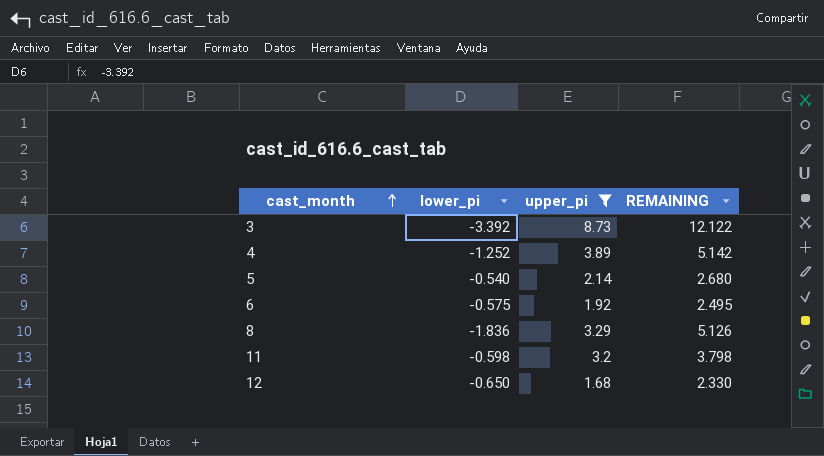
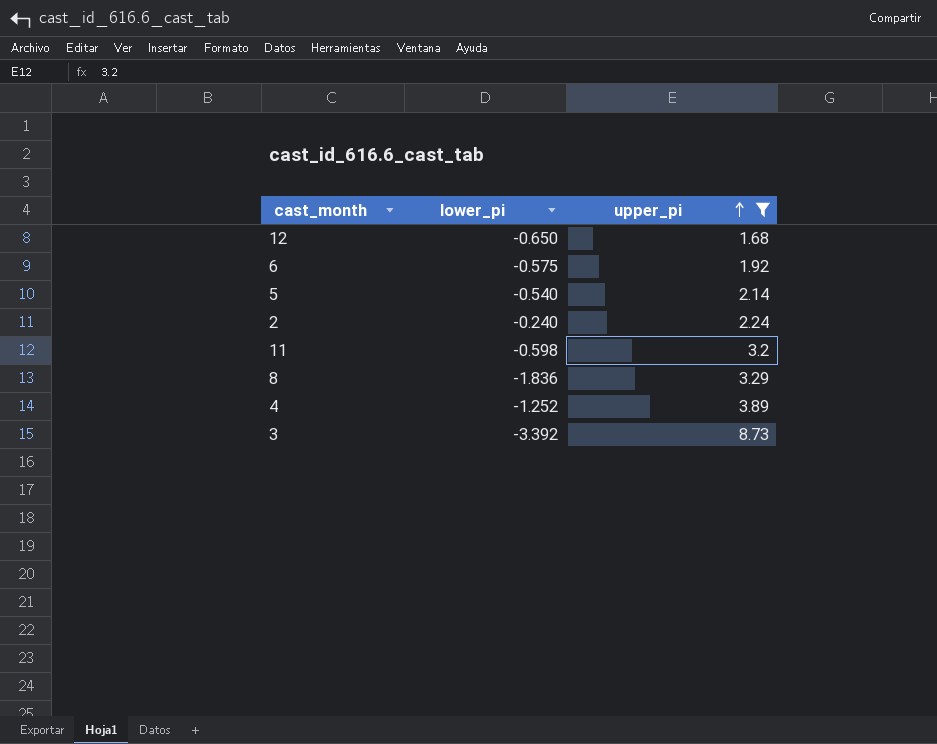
row order: cast_month ascending -> upper_pi ascending
column REMAINING | formula: [upper_pi] - [lower_pi] -> none
row 2: none -> -0.240 | 2.24

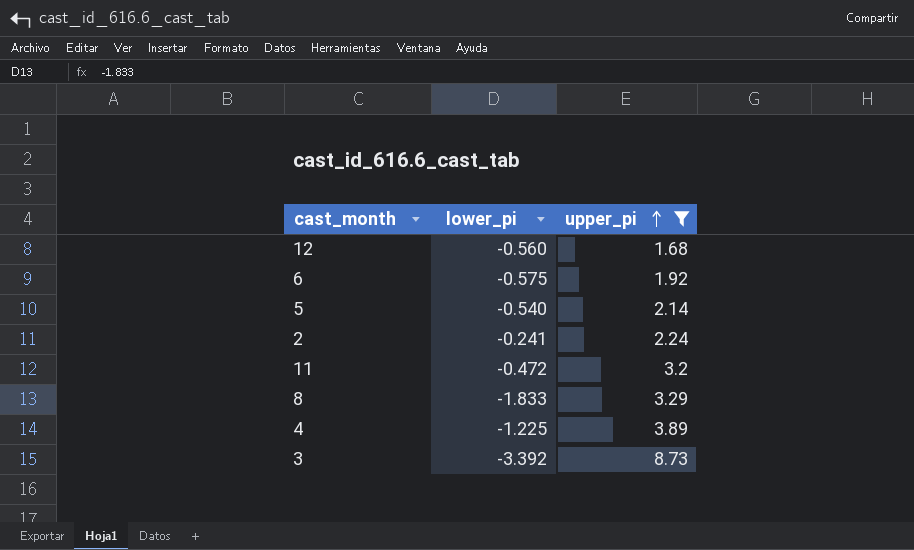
12 | lower_pi: -0.650 -> -0.560
2 | lower_pi: -0.240 -> -0.241
11 | lower_pi: -0.598 -> -0.472
8 | lower_pi: -1.836 -> -1.833
4 | lower_pi: -1.252 -> -1.225

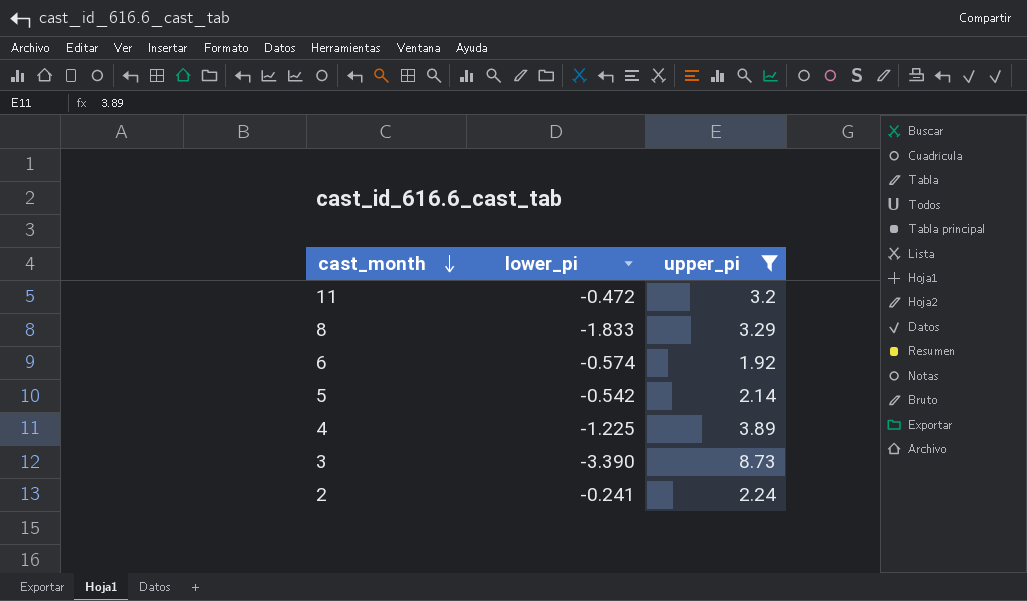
row order: upper_pi ascending -> cast_month descending
row 12: -0.560 | 1.68 -> none
6 | lower_pi: -0.575 -> -0.574
5 | lower_pi: -0.540 -> -0.542
3 | lower_pi: -3.392 -> -3.390

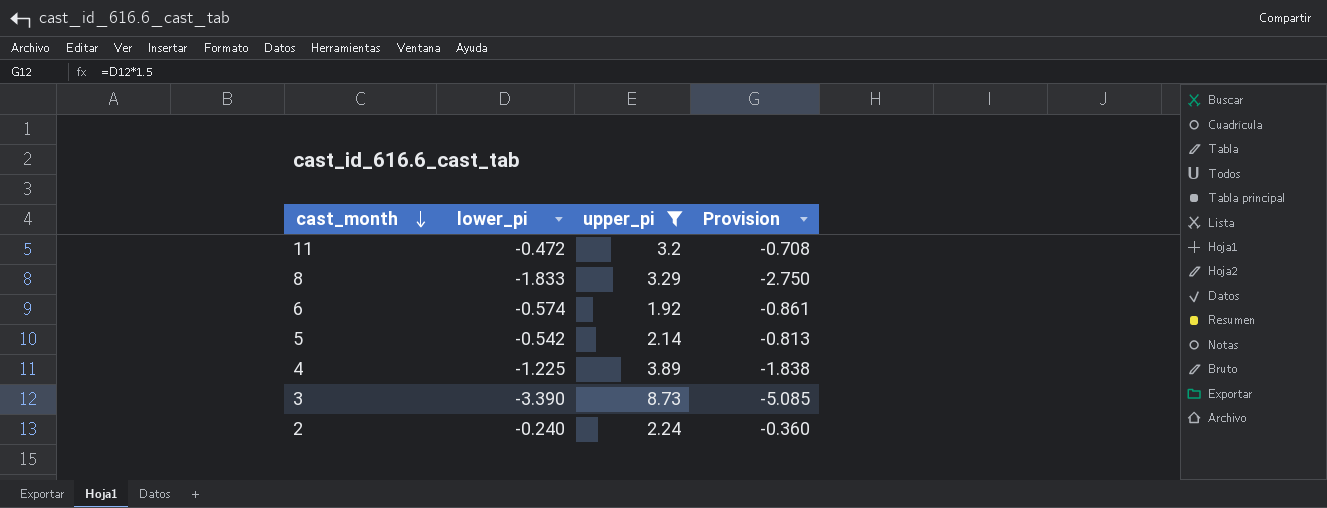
column Provision | formula: none -> [lower_pi] * 1.5
2 | lower_pi: -0.241 -> -0.240

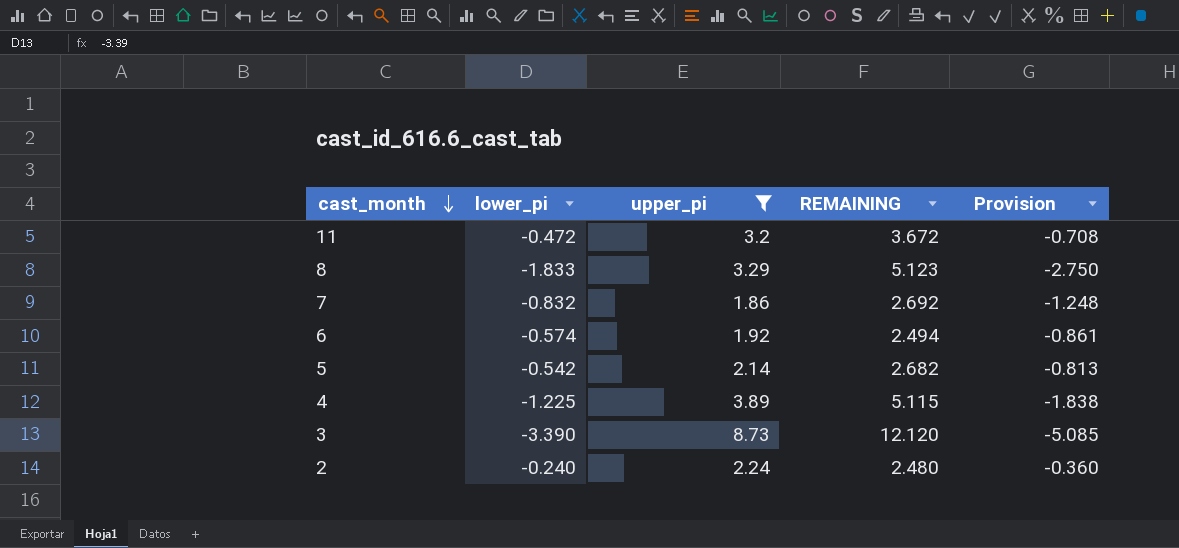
column REMAINING | formula: none -> [upper_pi] - [lower_pi]
row 7: none -> -0.832 | 1.86 | 2.692 | -1.248

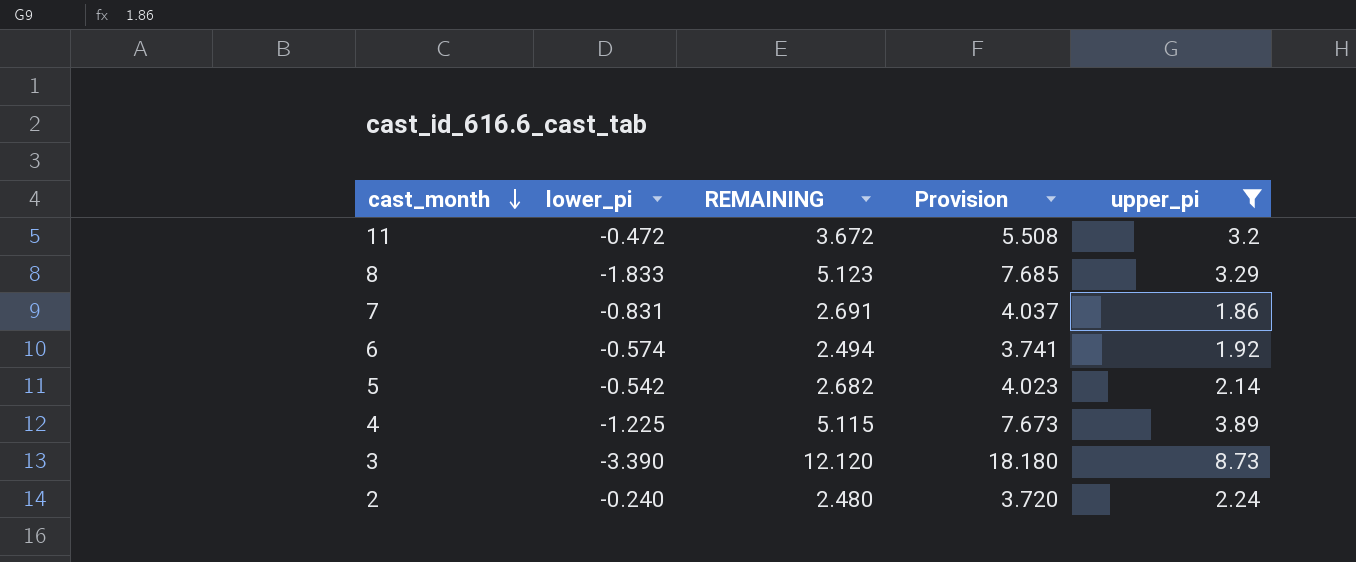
column Provision | formula: [lower_pi] * 1.5 -> [REMAINING] * 1.5
column upper_pi | position: 3 -> 5
7 | lower_pi: -0.832 -> -0.831
7 | REMAINING: 2.692 -> 2.691

